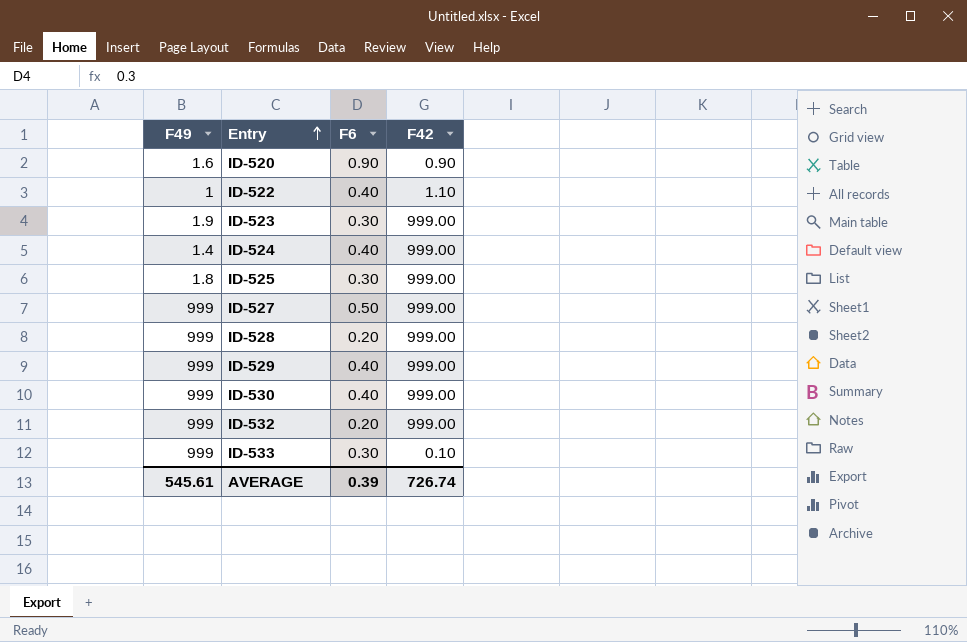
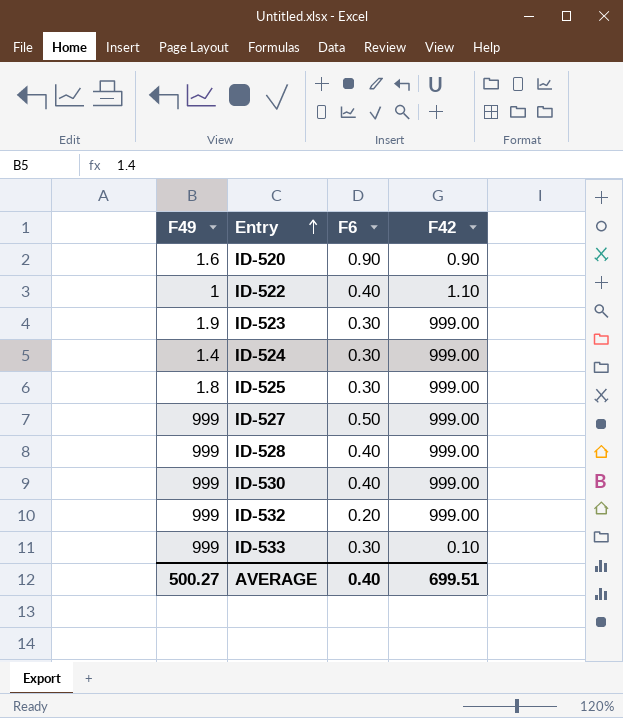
row ID-529: 999 | 0.40 | 999.00 -> none
ID-524 | F6: 0.40 -> 0.30
ID-528 | F6: 0.20 -> 0.40
AVERAGE | F49: 545.61 -> 500.27
AVERAGE | F6: 0.39 -> 0.40
AVERAGE | F42: 726.74 -> 699.51

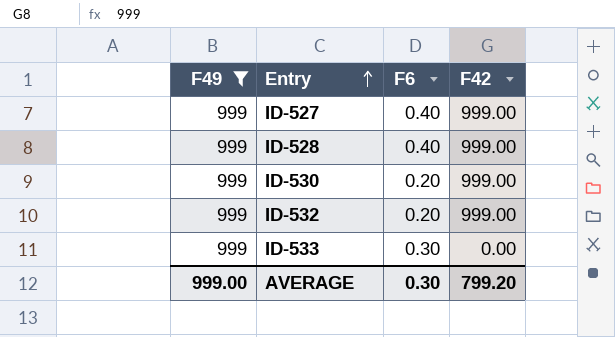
filter: none -> F49 = 999
ID-527 | F6: 0.50 -> 0.40
ID-530 | F6: 0.40 -> 0.20
ID-533 | F42: 0.10 -> 0.00
AVERAGE | F49: 500.27 -> 999.00
AVERAGE | F6: 0.40 -> 0.30
AVERAGE | F42: 699.51 -> 799.20

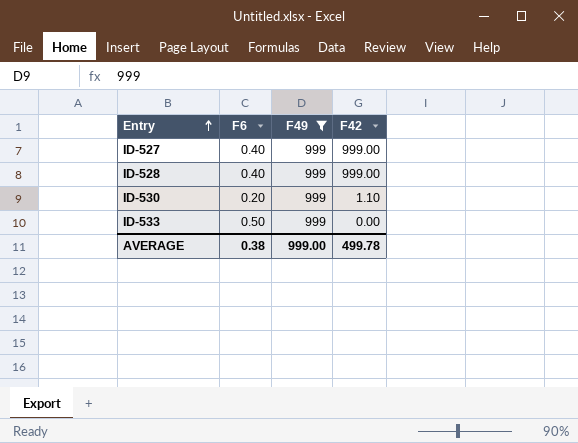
column F49 | position: 1 -> 3
row ID-532: 999 | 0.20 | 999.00 -> none
ID-530 | F42: 999.00 -> 1.10
ID-533 | F6: 0.30 -> 0.50
AVERAGE | F6: 0.30 -> 0.38
AVERAGE | F42: 799.20 -> 499.78

